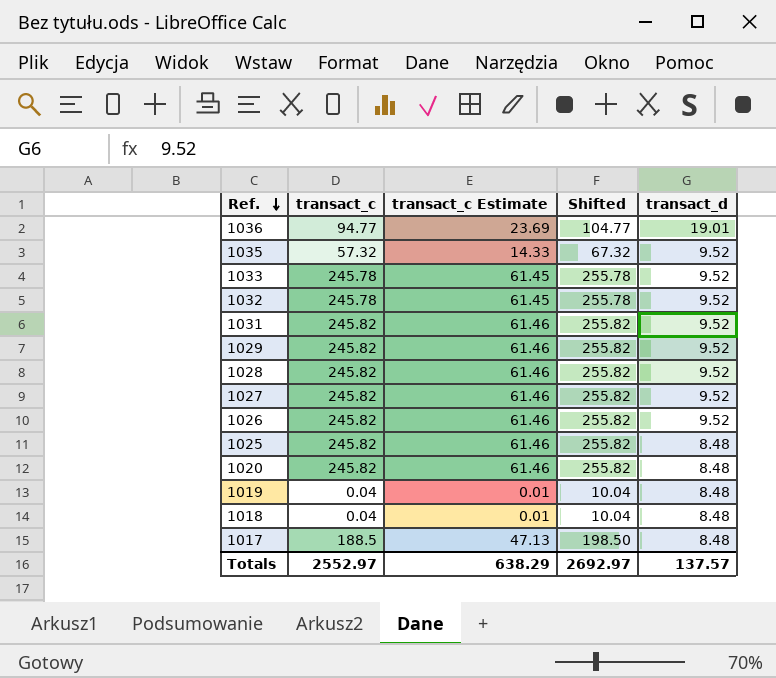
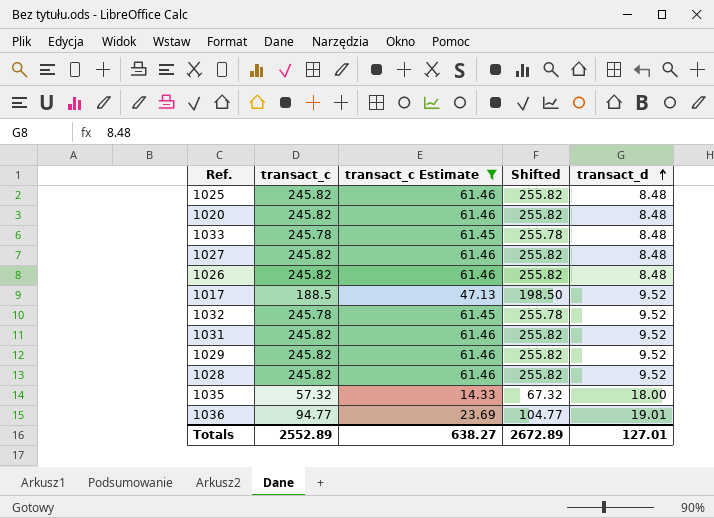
filter: none -> transact_c Estimate != 0.01
row order: Ref. descending -> transact_d ascending
1033 | transact_d: 9.52 -> 8.48
1027 | transact_d: 9.52 -> 8.48
1026 | transact_d: 9.52 -> 8.48
1017 | transact_d: 8.48 -> 9.52
1035 | transact_d: 9.52 -> 18.00
Totals | transact_c: 2552.97 -> 2552.89
Totals | transact_c Estimate: 638.29 -> 638.27
Totals | Shifted: 2692.97 -> 2672.89
Totals | transact_d: 137.57 -> 127.01

